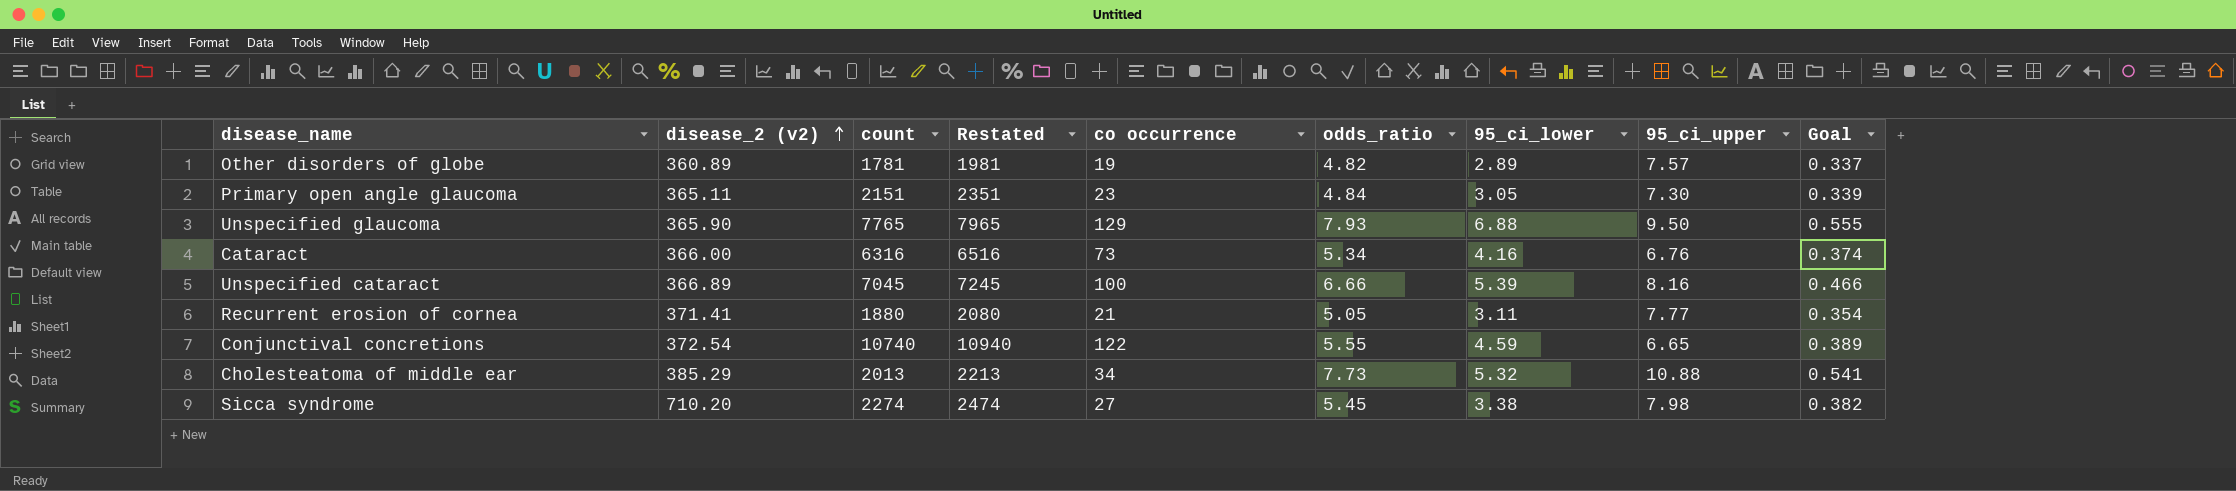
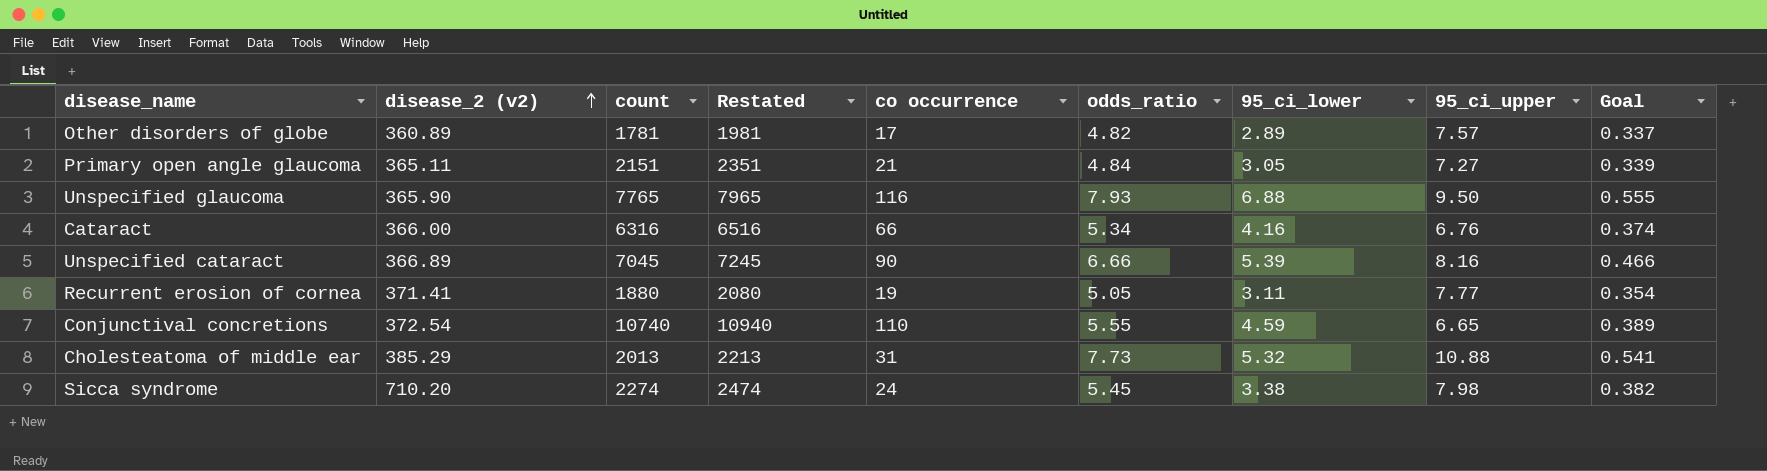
Other disorders of globe | co occurrence: 19 -> 17
Primary open angle glaucoma | co occurrence: 23 -> 21
Primary open angle glaucoma | 95_ci_upper: 7.30 -> 7.27
Unspecified glaucoma | co occurrence: 129 -> 116
Cataract | co occurrence: 73 -> 66
Unspecified cataract | co occurrence: 100 -> 90
Recurrent erosion of cornea | co occurrence: 21 -> 19
Conjunctival concretions | co occurrence: 122 -> 110
Cholesteatoma of middle ear | co occurrence: 34 -> 31
Sicca syndrome | co occurrence: 27 -> 24

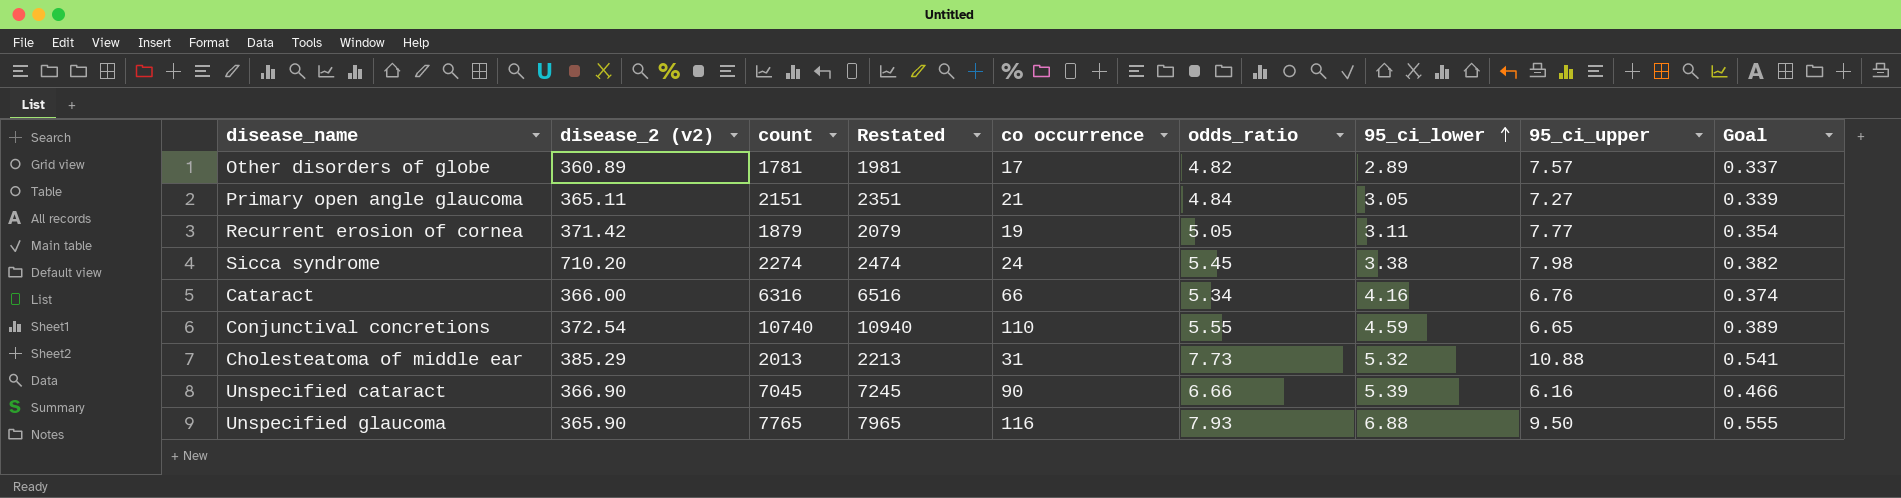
row order: disease_2 (v2) ascending -> 95_ci_lower ascending
Recurrent erosion of cornea | disease_2 (v2): 371.41 -> 371.42
Recurrent erosion of cornea | count: 1880 -> 1879
Recurrent erosion of cornea | Restated: 2080 -> 2079
Unspecified cataract | disease_2 (v2): 366.89 -> 366.90
Unspecified cataract | 95_ci_upper: 8.16 -> 6.16

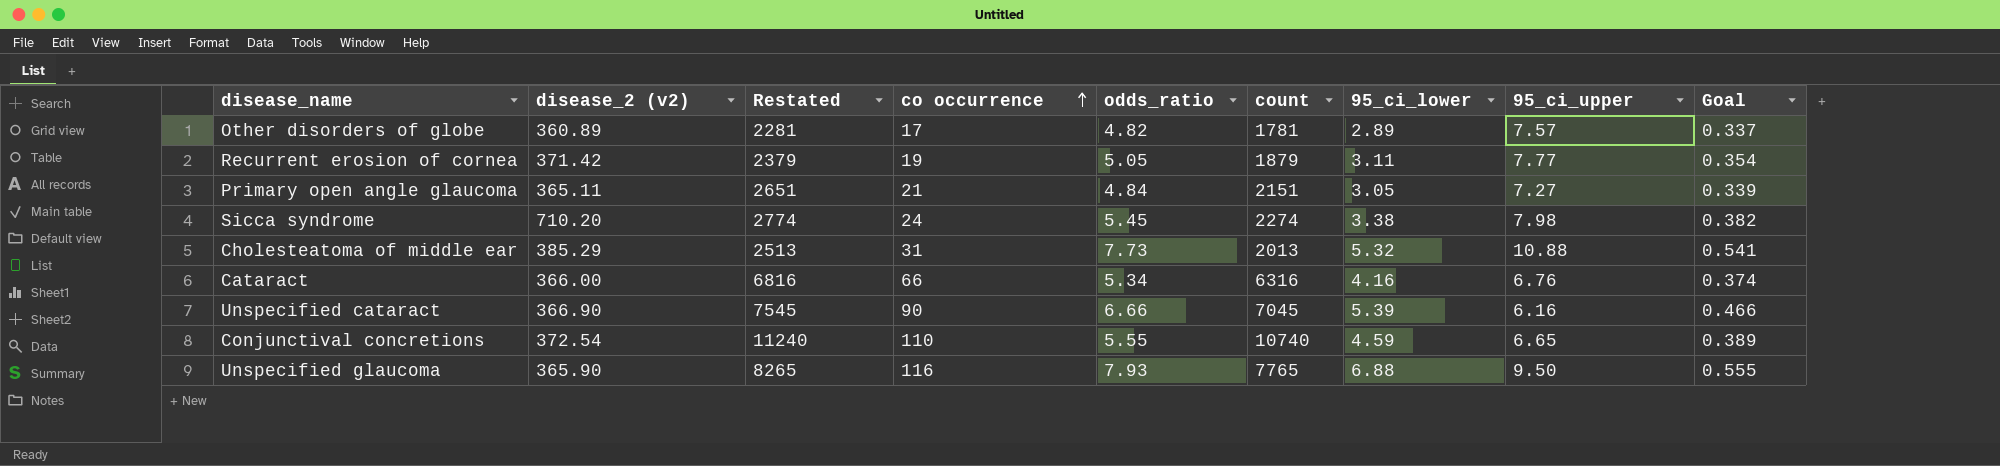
row order: 95_ci_lower ascending -> co occurrence ascending
column Restated | formula: [count] + 200 -> [count] + 500
column count | position: 3 -> 6

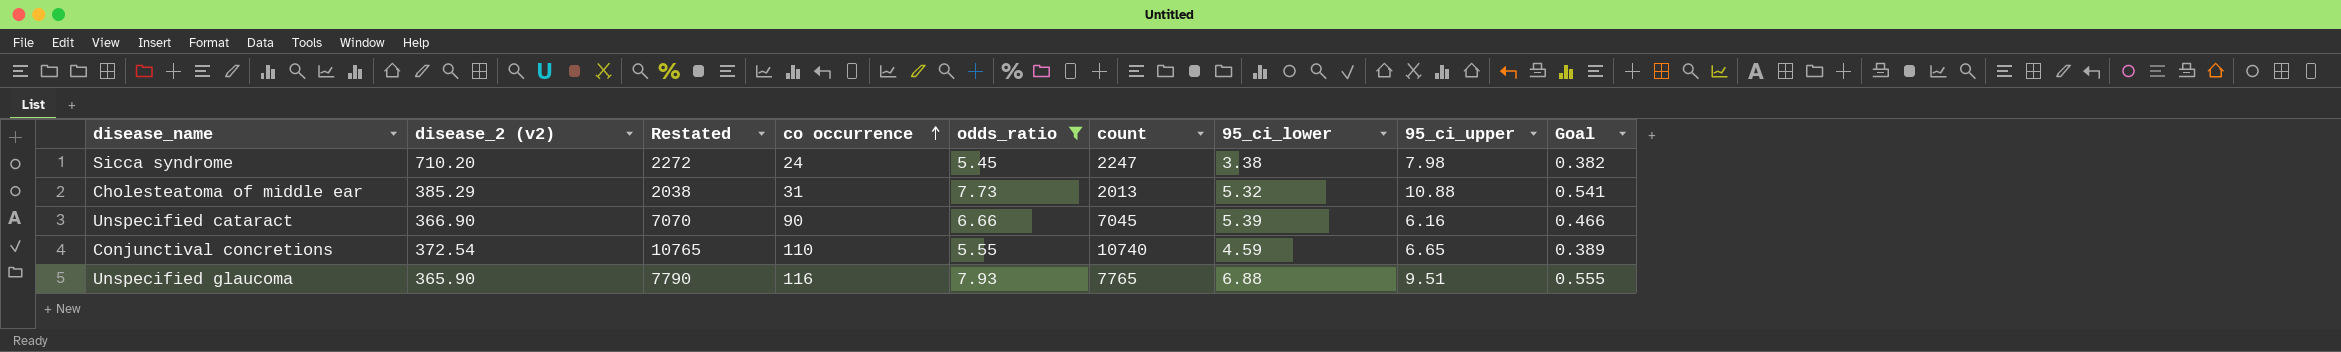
filter: none -> odds_ratio >= 5.45
column Restated | formula: [count] + 500 -> [count] + 25
Sicca syndrome | count: 2274 -> 2247
Unspecified glaucoma | 95_ci_upper: 9.50 -> 9.51

